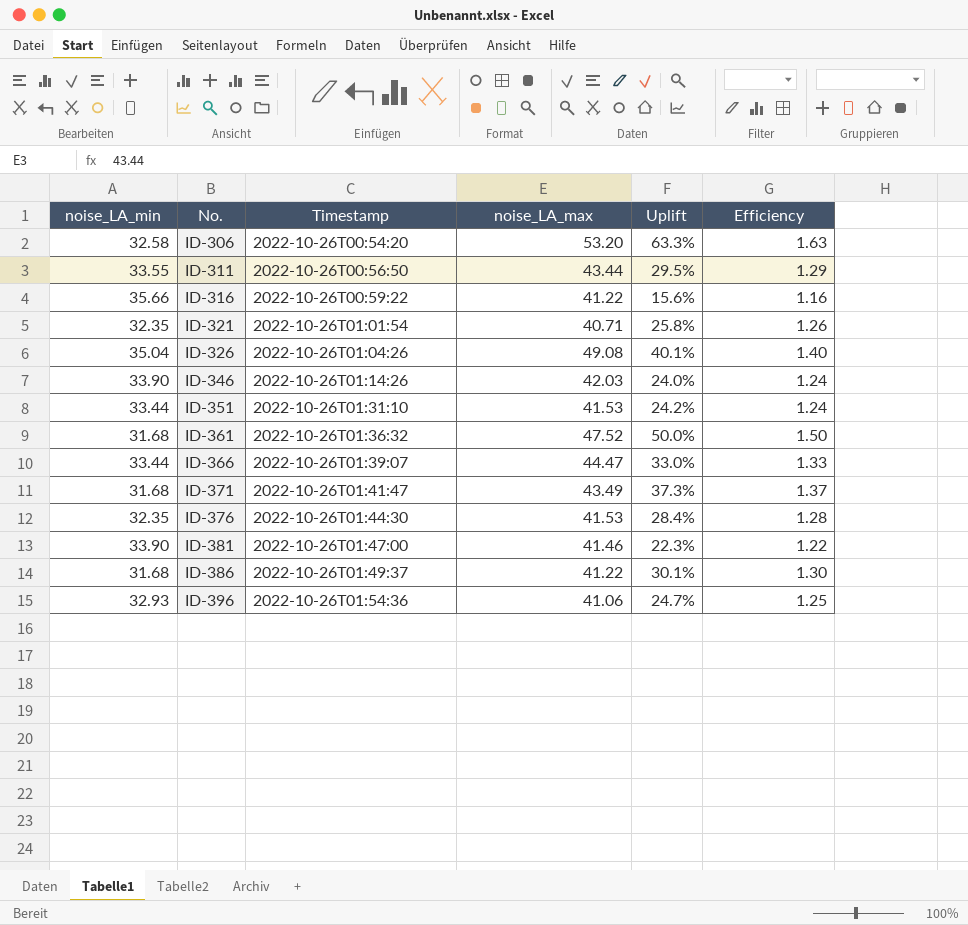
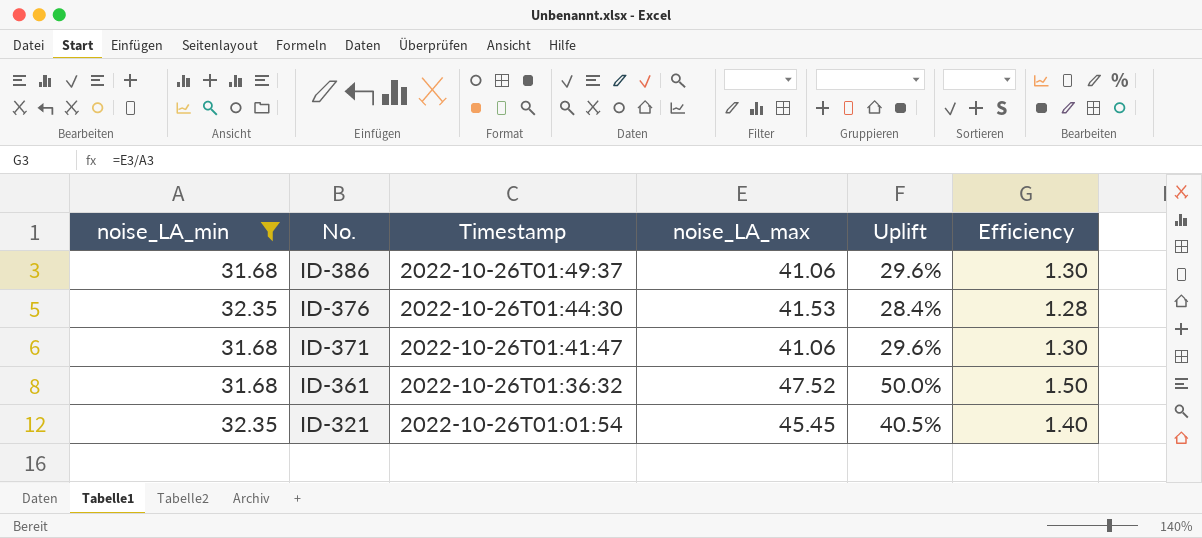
filter: none -> noise_LA_min <= 32.35
row order: No. ascending -> No. descending
ID-386 | noise_LA_max: 41.22 -> 41.06
ID-386 | Uplift: 30.1% -> 29.6%
ID-371 | noise_LA_max: 43.49 -> 41.06
ID-371 | Uplift: 37.3% -> 29.6%
ID-371 | Efficiency: 1.37 -> 1.30
ID-321 | noise_LA_max: 40.71 -> 45.45
ID-321 | Uplift: 25.8% -> 40.5%
ID-321 | Efficiency: 1.26 -> 1.40

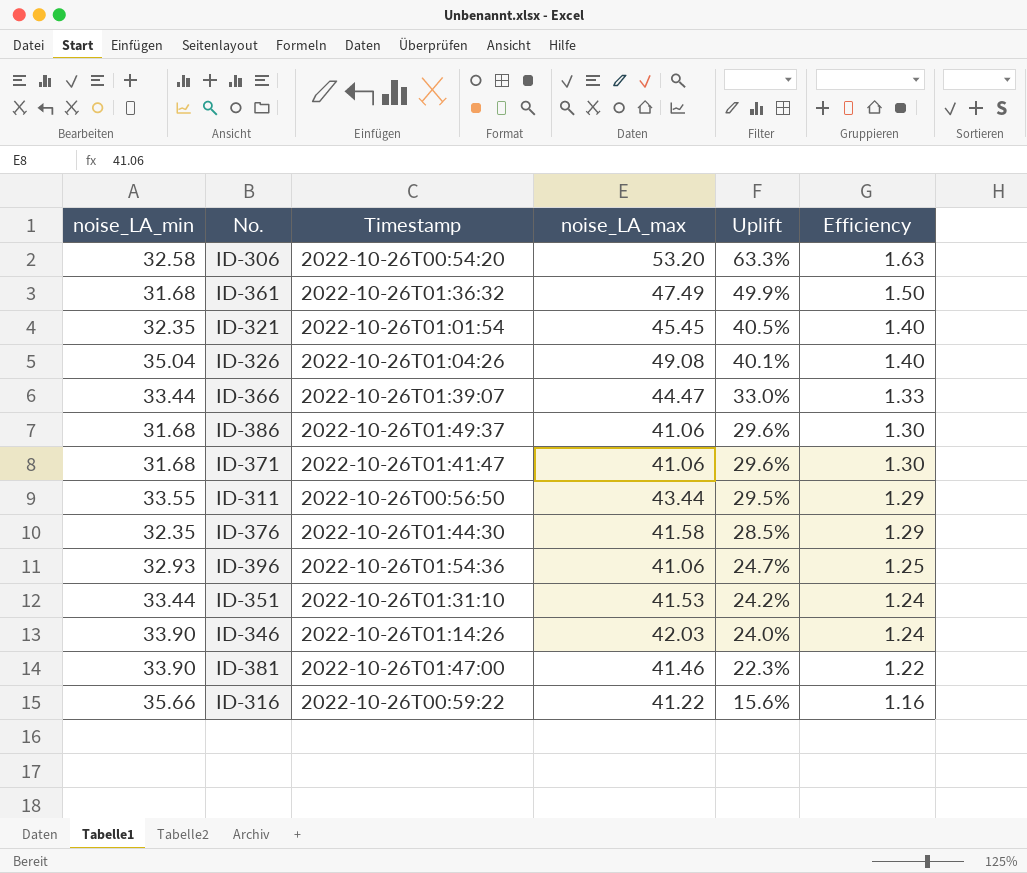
filter: noise_LA_min <= 32.35 -> none
row order: No. descending -> Uplift descending
ID-361 | noise_LA_max: 47.52 -> 47.49
ID-361 | Uplift: 50.0% -> 49.9%
ID-376 | noise_LA_max: 41.53 -> 41.58
ID-376 | Uplift: 28.4% -> 28.5%
ID-376 | Efficiency: 1.28 -> 1.29

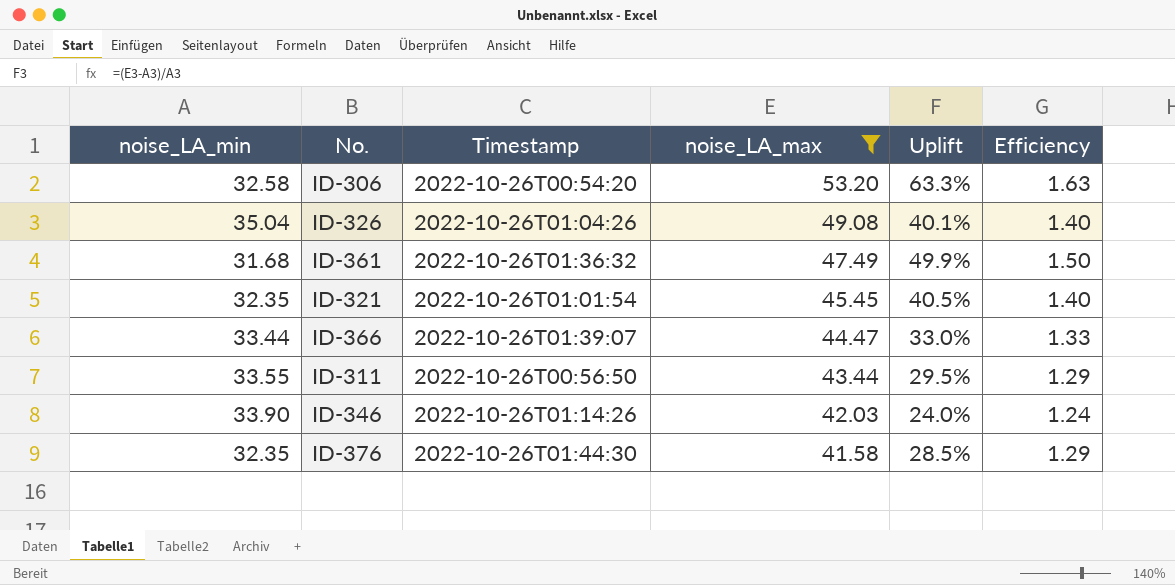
filter: none -> noise_LA_max >= 41.58
row order: Uplift descending -> noise_LA_max descending

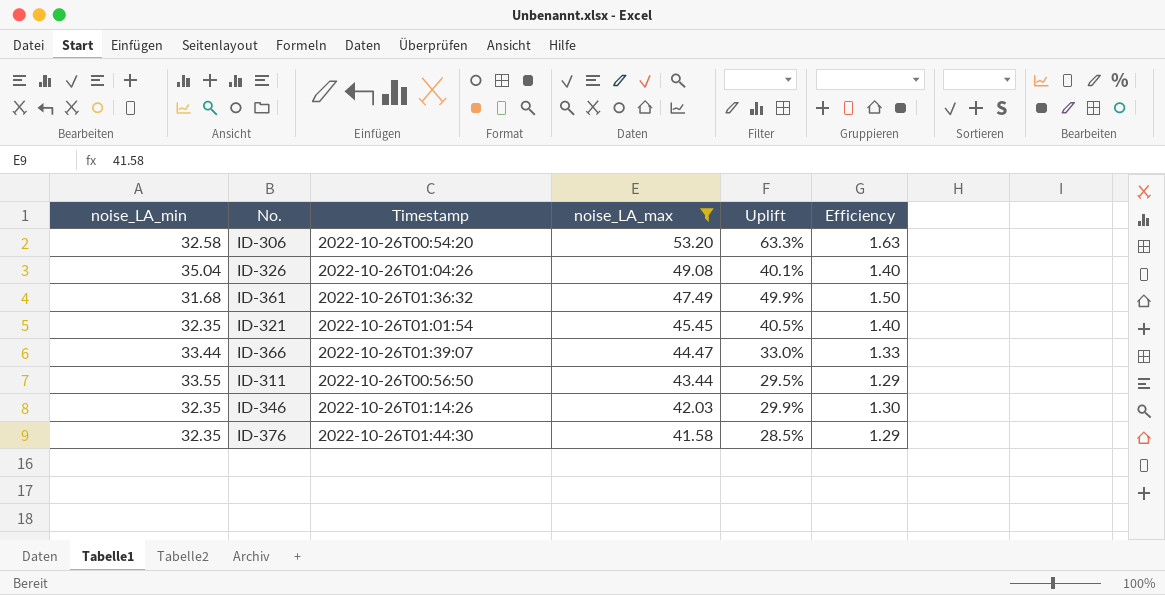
ID-346 | noise_LA_min: 33.90 -> 32.35
ID-346 | Uplift: 24.0% -> 29.9%
ID-346 | Efficiency: 1.24 -> 1.30

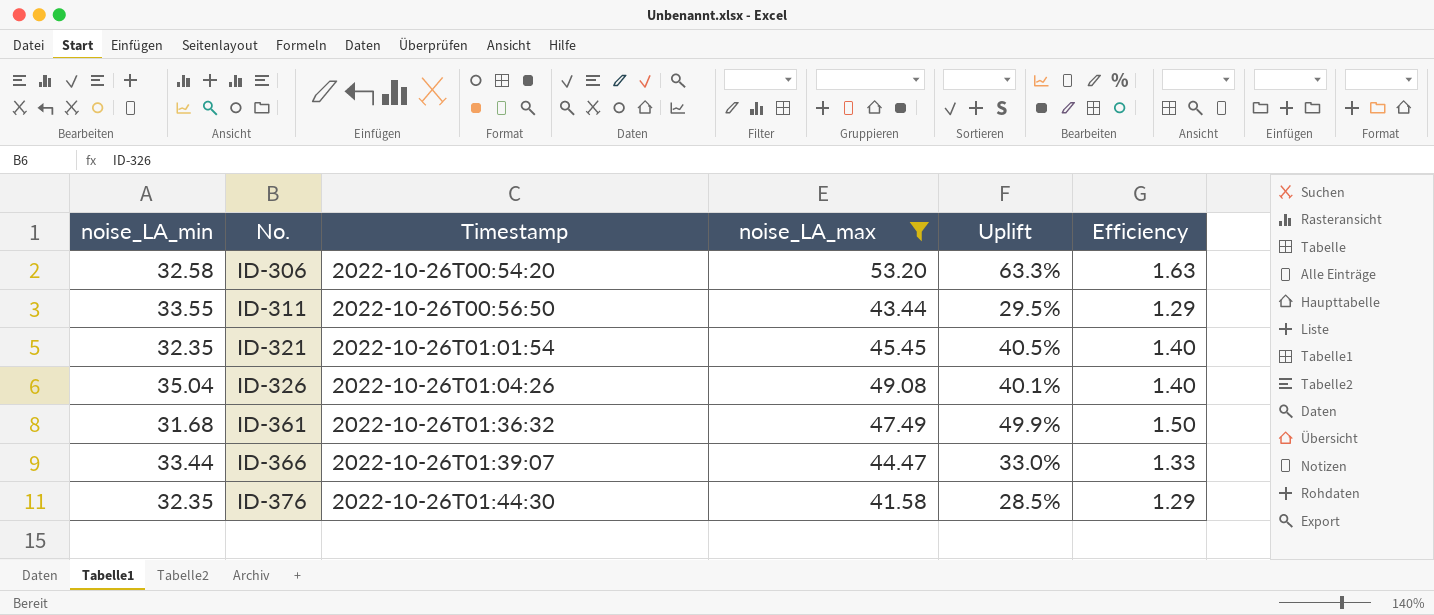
row order: noise_LA_max descending -> No. ascending
row ID-346: 32.35 | 2022-10-26T01:14:26 | 42.03 | 29.9% | 1.30 -> none

